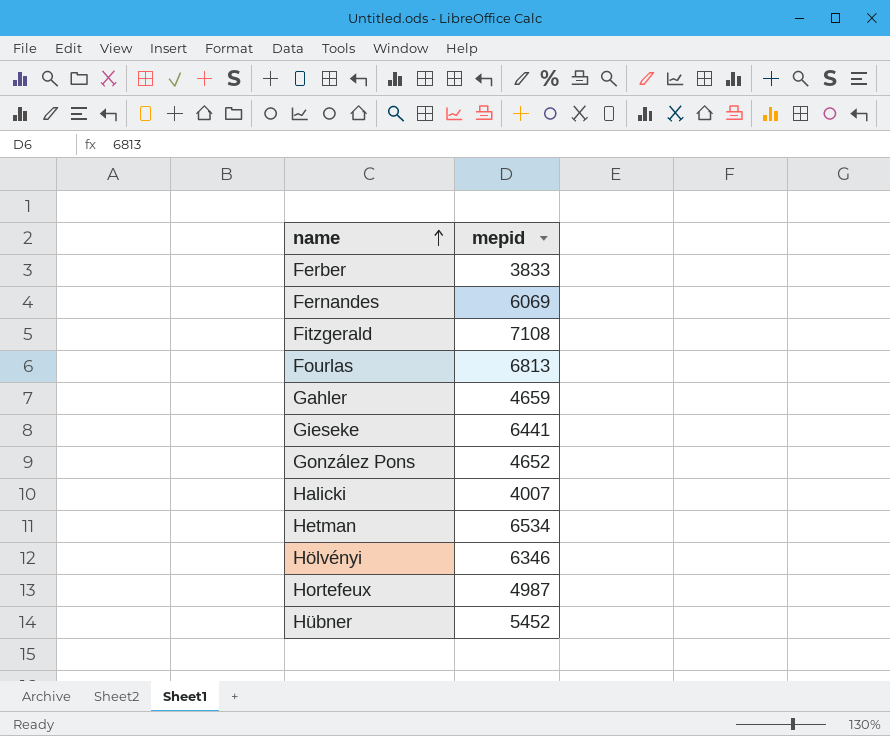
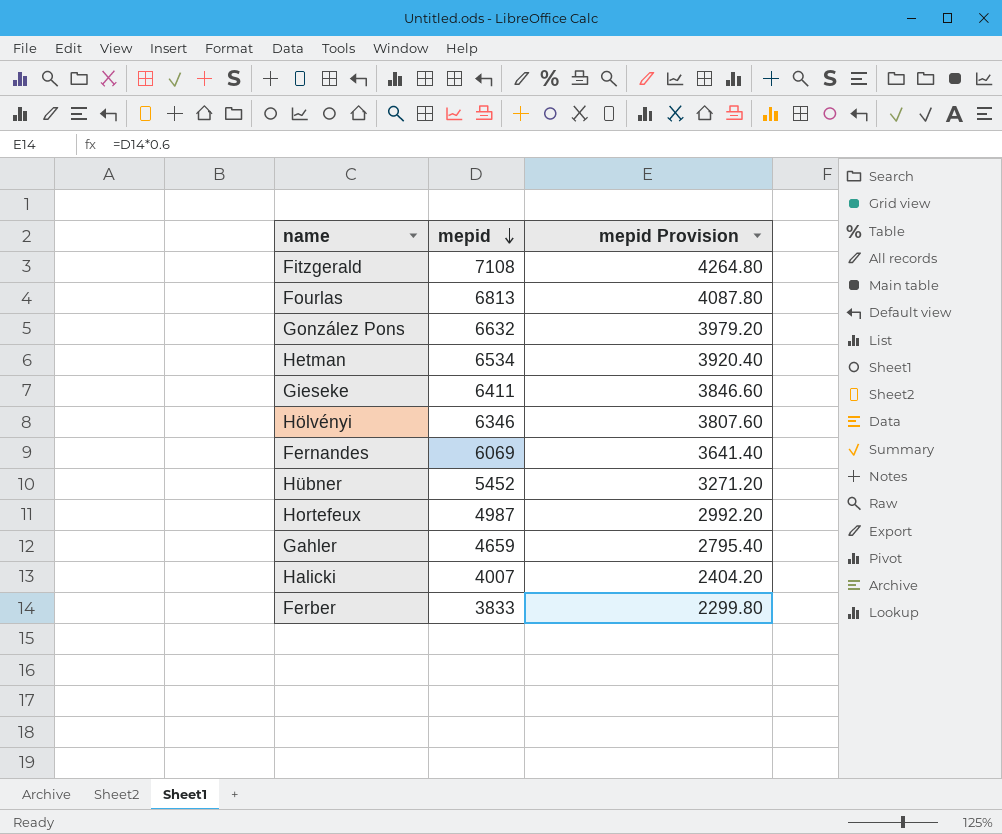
row order: name ascending -> mepid descending
column mepid Provision | formula: none -> [mepid] * 0.6
González Pons | mepid: 4652 -> 6632
Gieseke | mepid: 6441 -> 6411

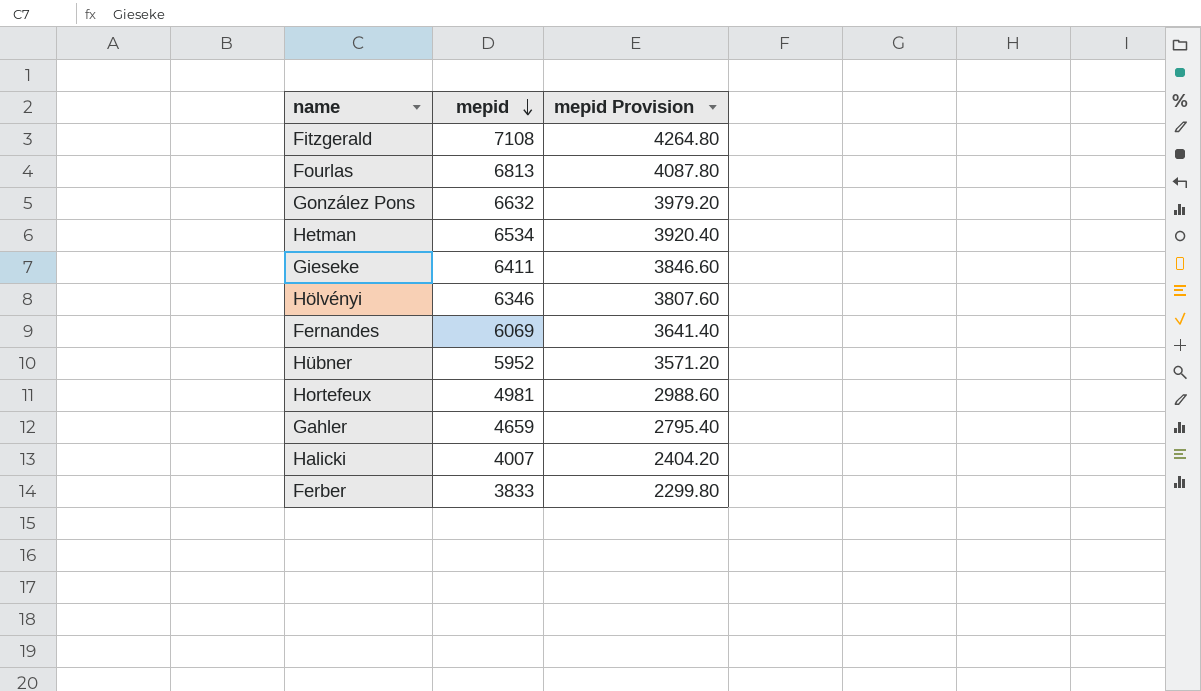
Hübner | mepid: 5452 -> 5952
Hübner | mepid Provision: 3271.20 -> 3571.20
Hortefeux | mepid: 4987 -> 4981
Hortefeux | mepid Provision: 2992.20 -> 2988.60

